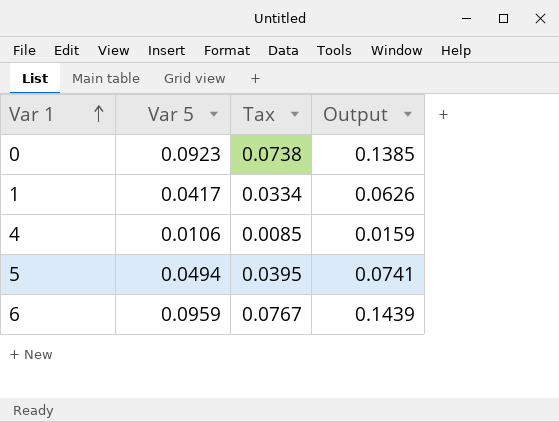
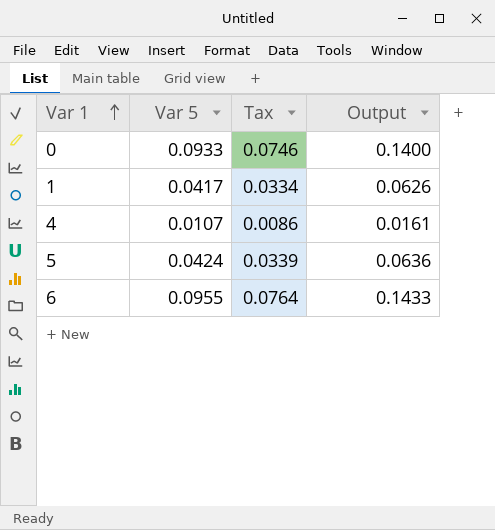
0 | Var 5: 0.0923 -> 0.0933
0 | Tax: 0.0738 -> 0.0746
0 | Output: 0.1385 -> 0.1400
4 | Var 5: 0.0106 -> 0.0107
4 | Tax: 0.0085 -> 0.0086
4 | Output: 0.0159 -> 0.0161
5 | Var 5: 0.0494 -> 0.0424
5 | Tax: 0.0395 -> 0.0339
5 | Output: 0.0741 -> 0.0636
6 | Var 5: 0.0959 -> 0.0955
6 | Tax: 0.0767 -> 0.0764
6 | Output: 0.1439 -> 0.1433

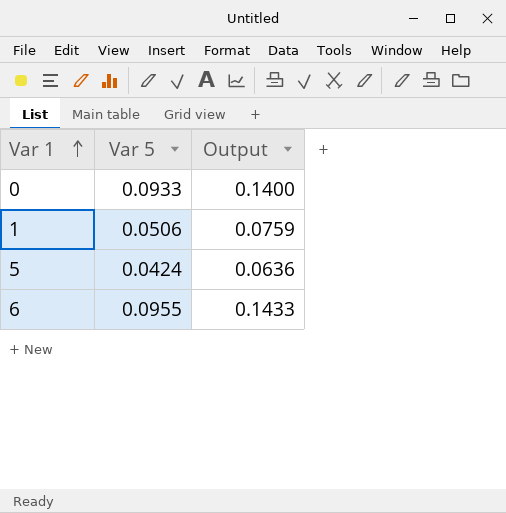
column Tax | formula: [Var 5] * 0.8 -> none
row 4: 0.0107 | 0.0086 | 0.0161 -> none
1 | Var 5: 0.0417 -> 0.0506
1 | Output: 0.0626 -> 0.0759

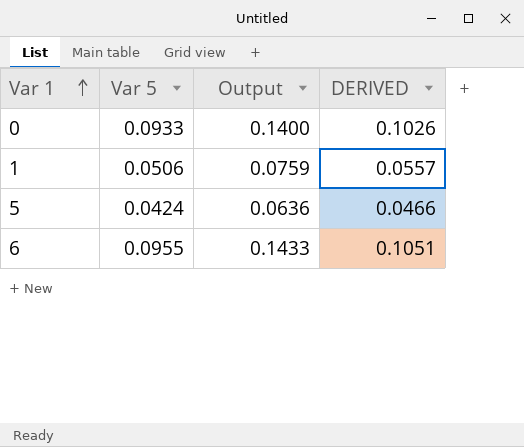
column DERIVED | formula: none -> [Var 5] * 1.1

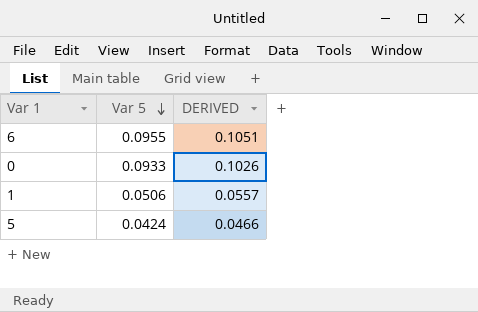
row order: Var 1 ascending -> Var 5 descending
column Output | formula: [Var 5] * 1.5 -> none

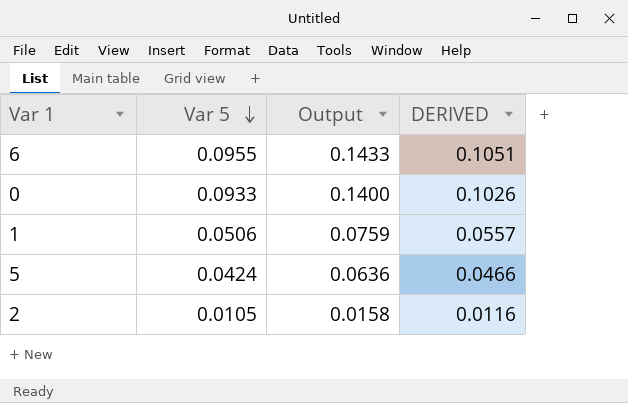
column Output | formula: none -> [Var 5] * 1.5
row 2: none -> 0.0105 | 0.0158 | 0.0116

